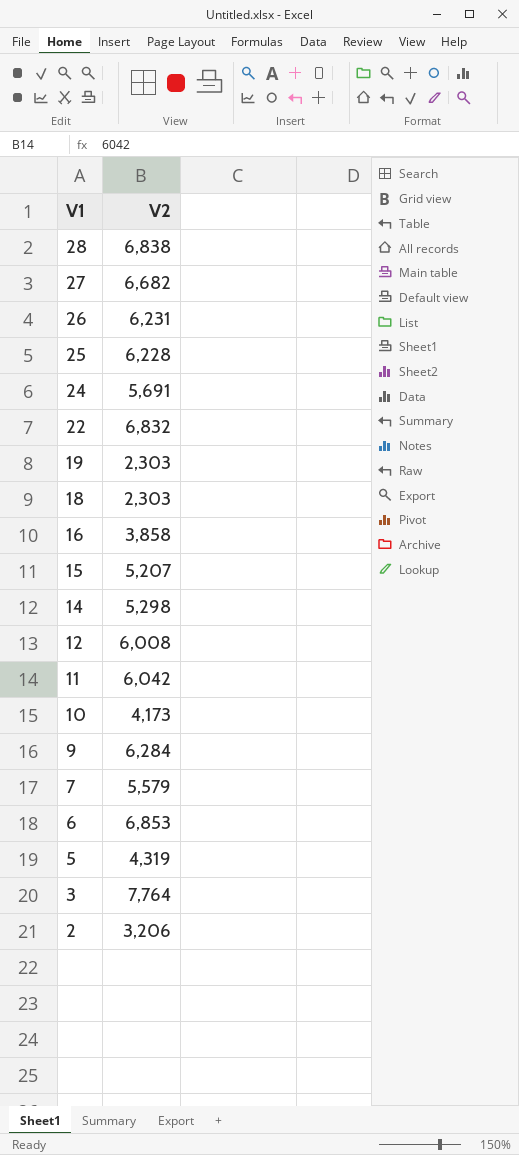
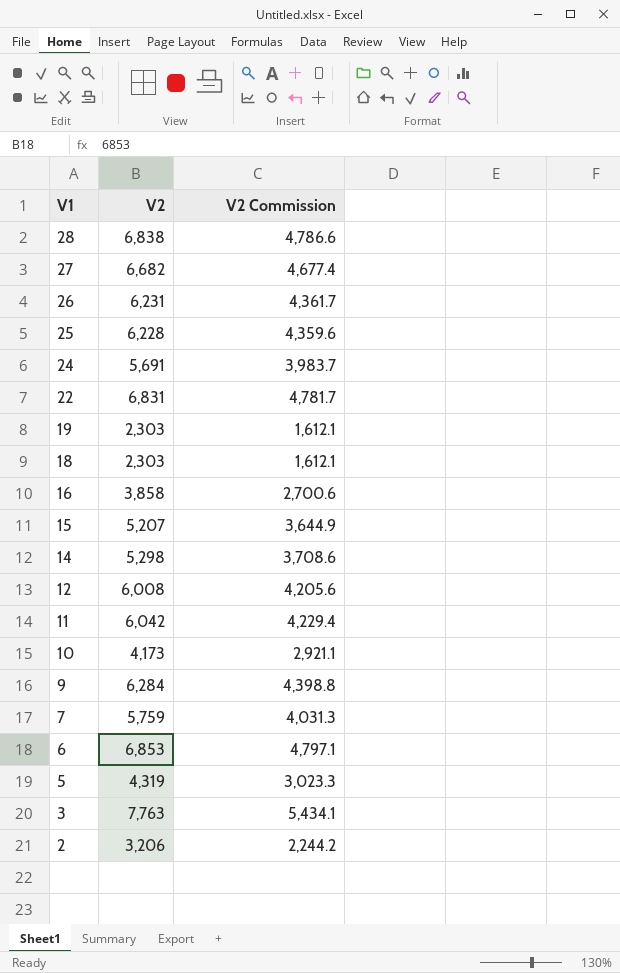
column V2 Commission | formula: none -> [V2] * 0.7
22 | V2: 6,832 -> 6,831
7 | V2: 5,579 -> 5,759
3 | V2: 7,764 -> 7,763

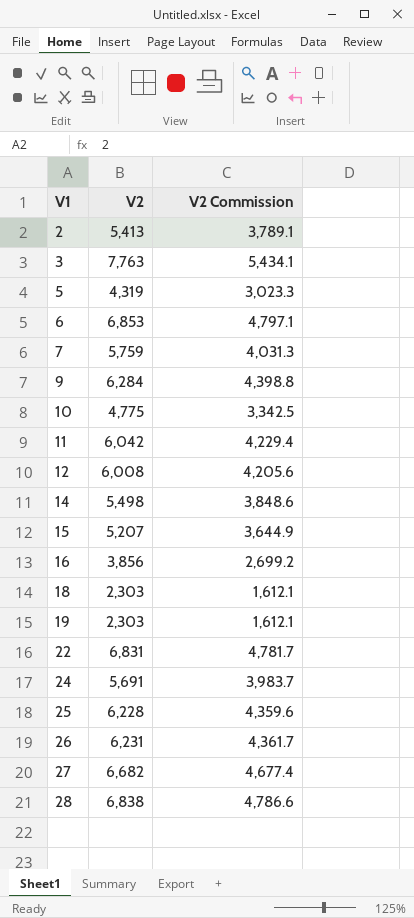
row order: V1 descending -> V1 ascending
2 | V2: 3,206 -> 5,413
2 | V2 Commission: 2,244.2 -> 3,789.1
10 | V2: 4,173 -> 4,775
10 | V2 Commission: 2,921.1 -> 3,342.5
14 | V2: 5,298 -> 5,498
14 | V2 Commission: 3,708.6 -> 3,848.6
16 | V2: 3,858 -> 3,856
16 | V2 Commission: 2,700.6 -> 2,699.2

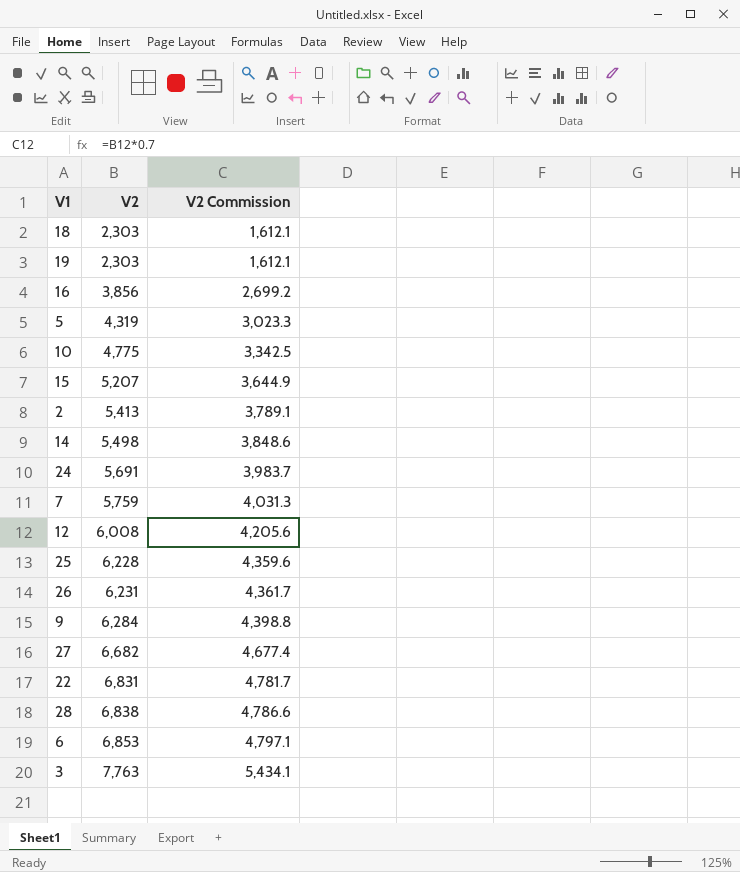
row order: V1 ascending -> V2 ascending
row 11: 6,042 | 4,229.4 -> none

